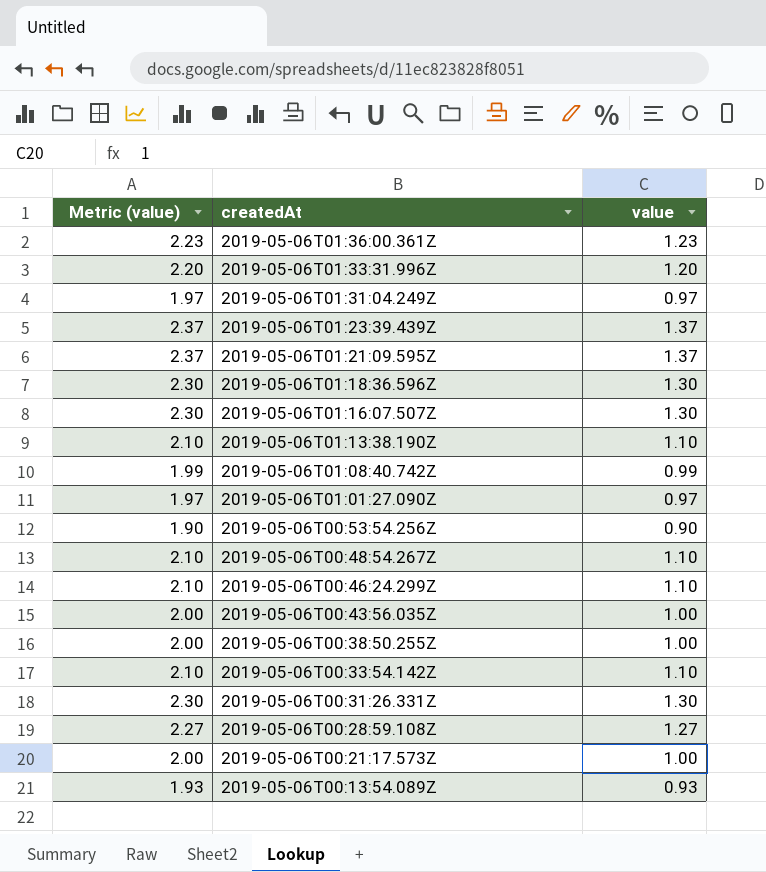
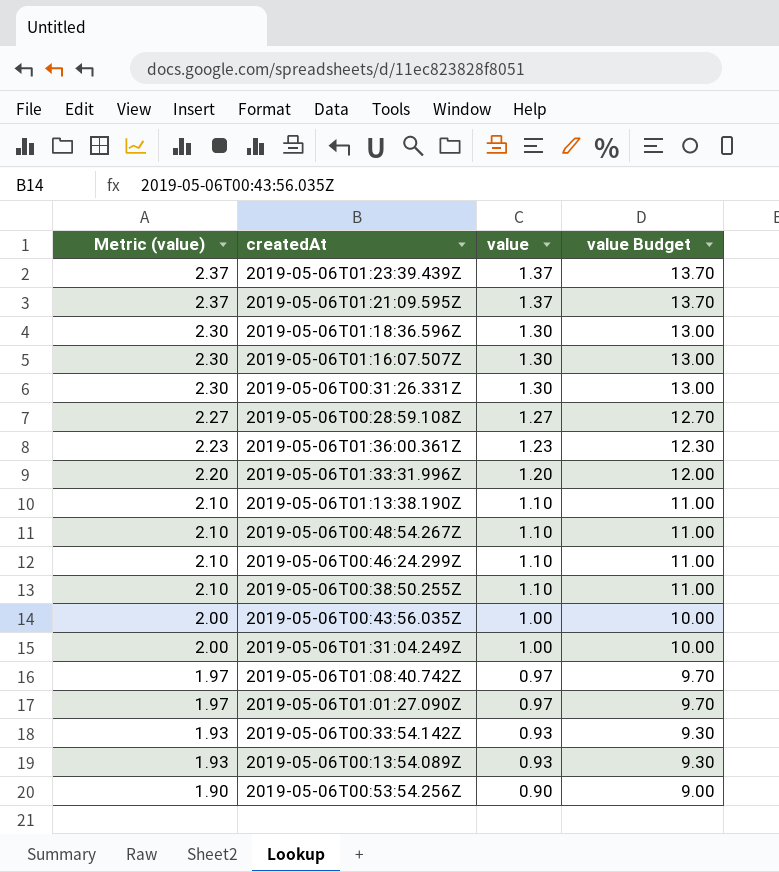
row order: createdAt descending -> Metric (value) descending
column value Budget | formula: none -> [value] * 10
row 2019-05-06T00:21:17.573Z: 2.00 | 1.00 -> none
2019-05-06T00:38:50.255Z | Metric (value): 2.00 -> 2.10
2019-05-06T00:38:50.255Z | value: 1.00 -> 1.10
2019-05-06T01:31:04.249Z | Metric (value): 1.97 -> 2.00
2019-05-06T01:31:04.249Z | value: 0.97 -> 1.00
2019-05-06T01:08:40.742Z | Metric (value): 1.99 -> 1.97
2019-05-06T01:08:40.742Z | value: 0.99 -> 0.97
2019-05-06T00:33:54.142Z | Metric (value): 2.10 -> 1.93
2019-05-06T00:33:54.142Z | value: 1.10 -> 0.93

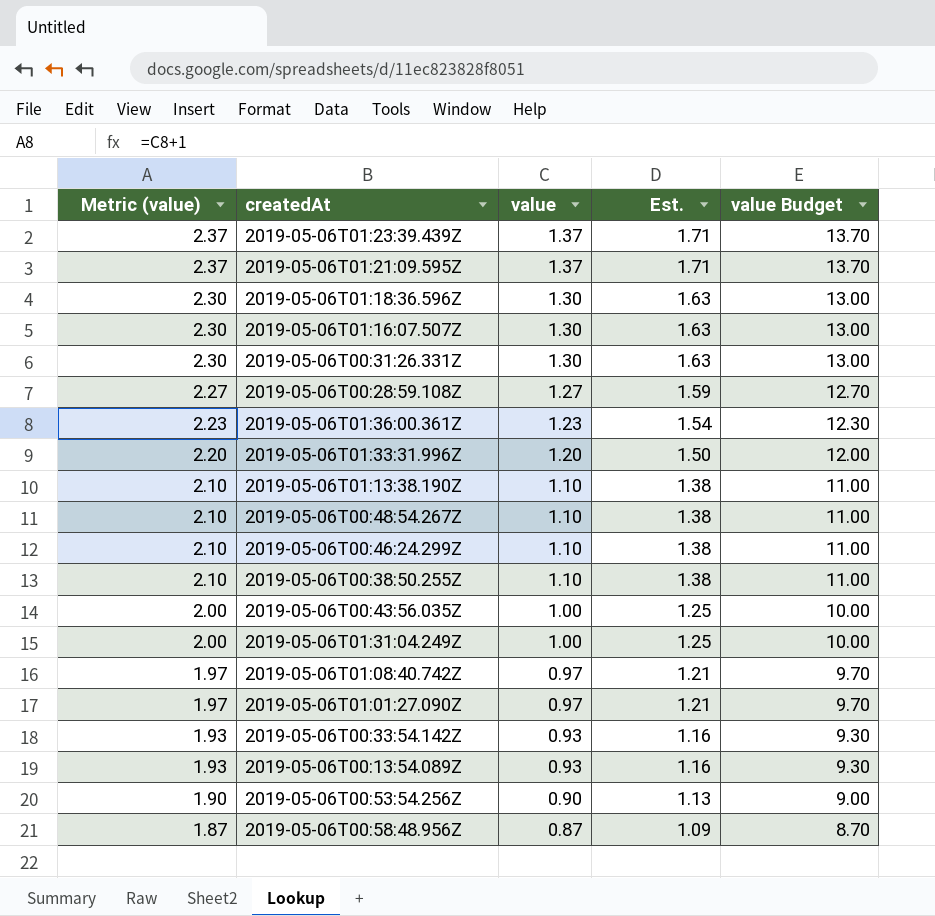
column Est. | formula: none -> [value] * 1.25
row 2019-05-06T00:58:48.956Z: none -> 1.87 | 0.87 | 1.09 | 8.70

